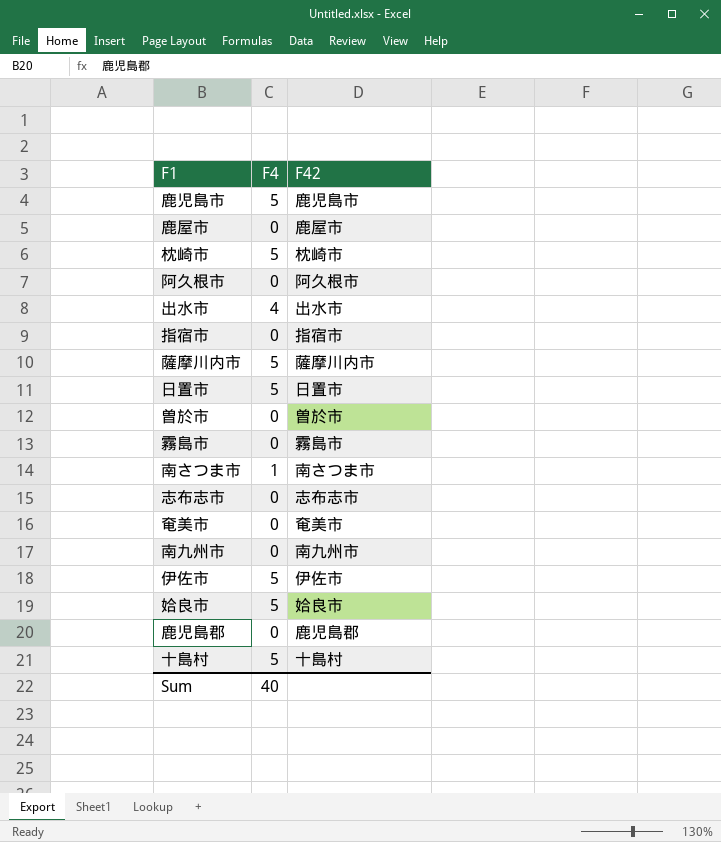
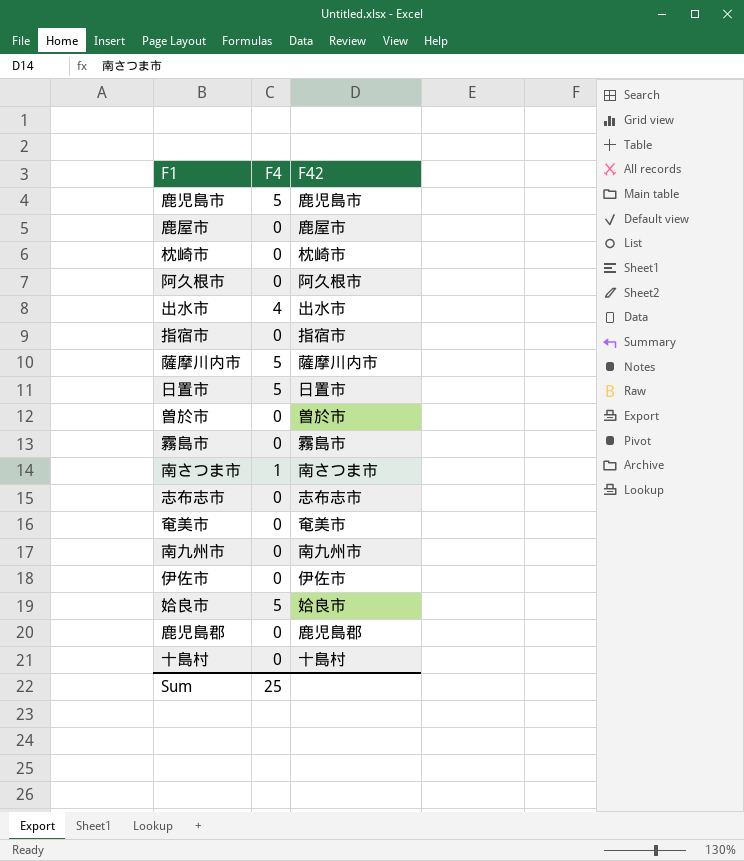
枕崎市 | F4: 5 -> 0
伊佐市 | F4: 5 -> 0
十島村 | F4: 5 -> 0
Sum | F4: 40 -> 25

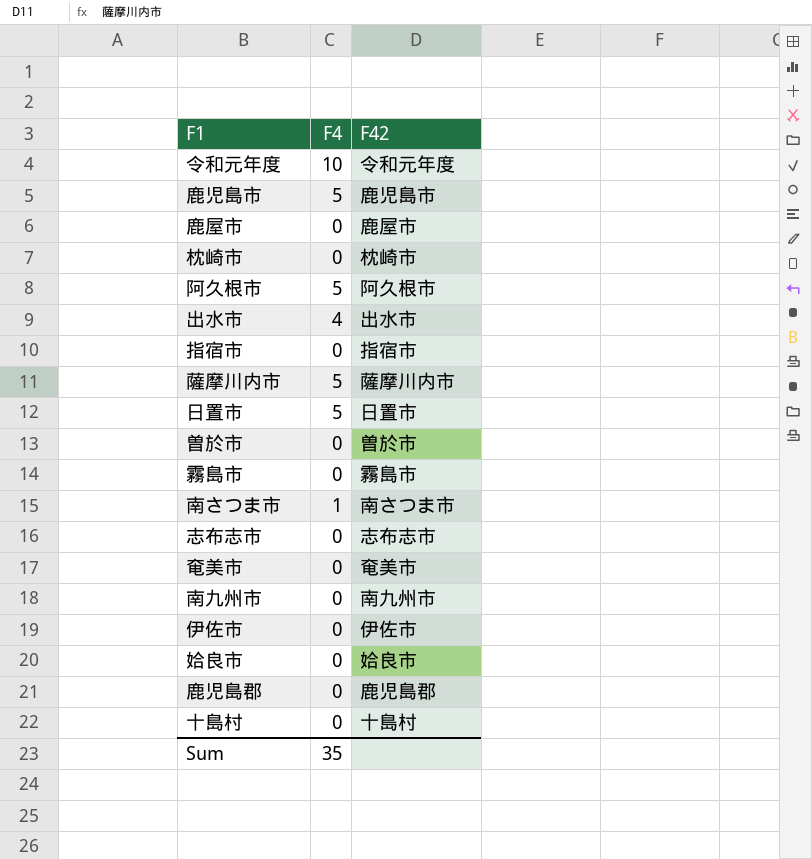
row 令和元年度: none -> 10 | 令和元年度
阿久根市 | F4: 0 -> 5
姶良市 | F4: 5 -> 0
Sum | F4: 25 -> 35

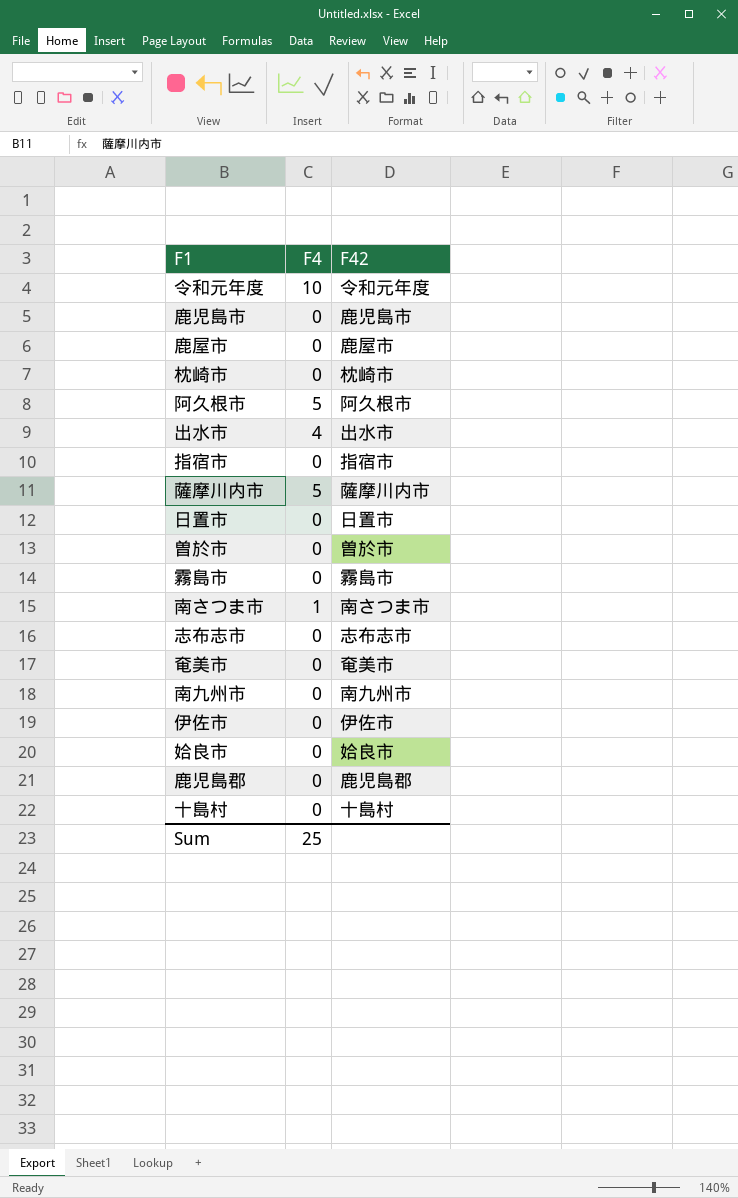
鹿児島市 | F4: 5 -> 0
日置市 | F4: 5 -> 0
Sum | F4: 35 -> 25

